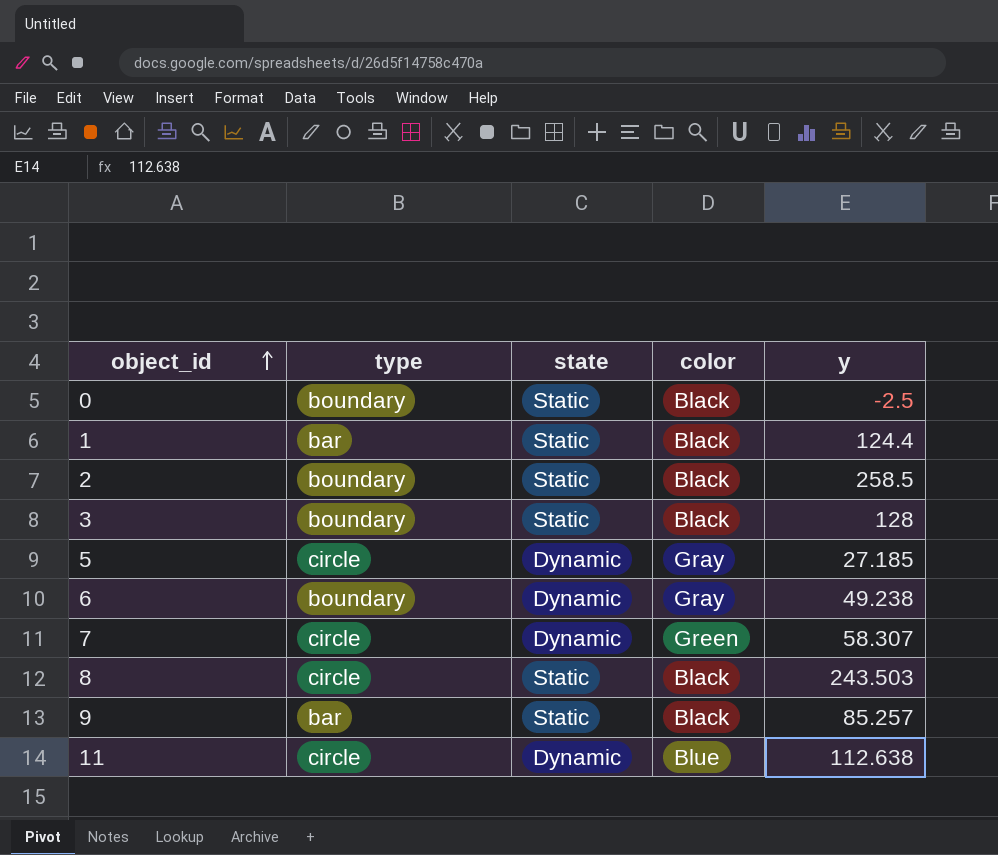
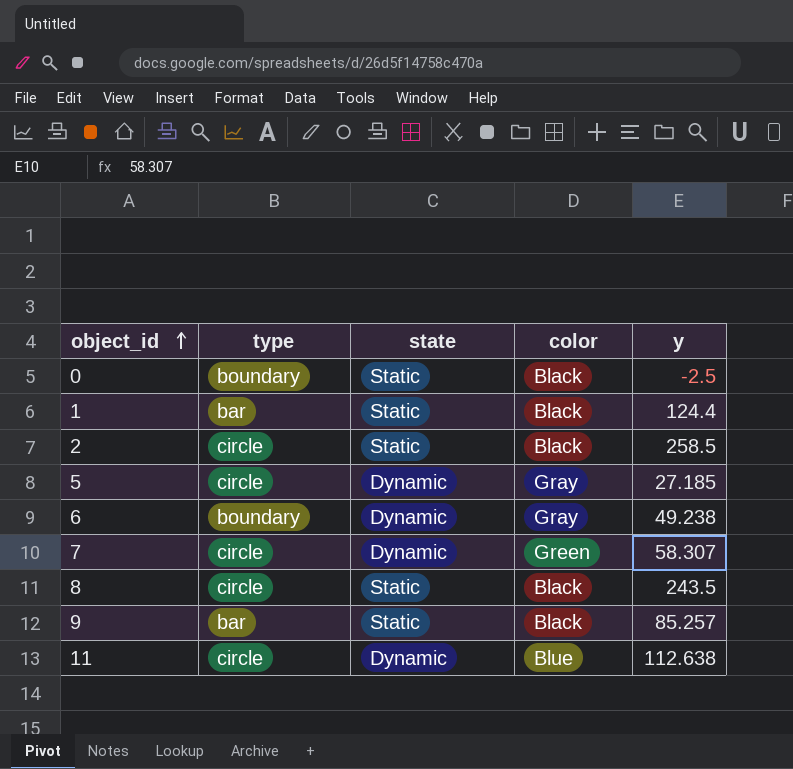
row 3: boundary | Static | Black | 128 -> none
2 | type: boundary -> circle
8 | y: 243.503 -> 243.5

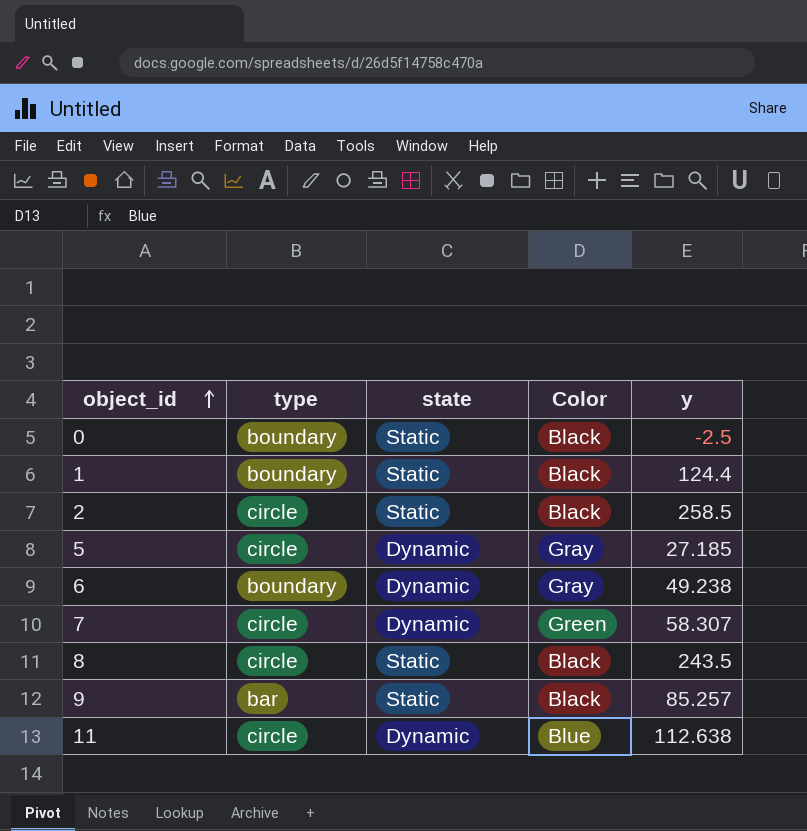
column name: color -> Color
1 | type: bar -> boundary

